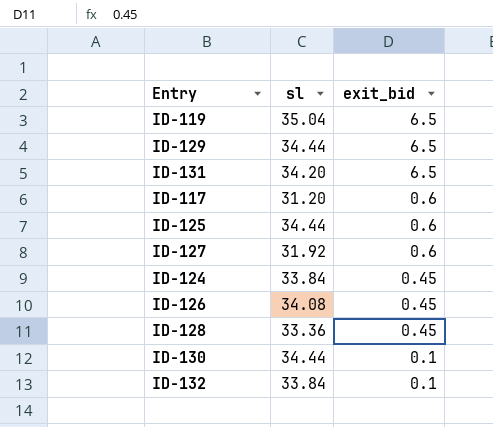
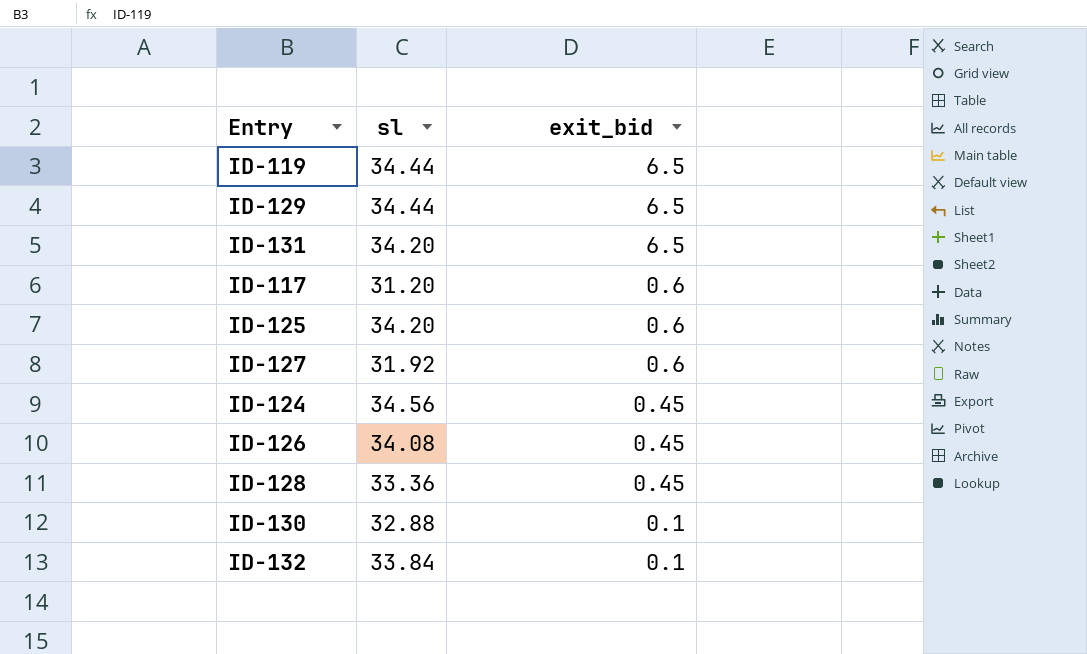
ID-119 | sl: 35.04 -> 34.44
ID-125 | sl: 34.44 -> 34.20
ID-124 | sl: 33.84 -> 34.56
ID-130 | sl: 34.44 -> 32.88

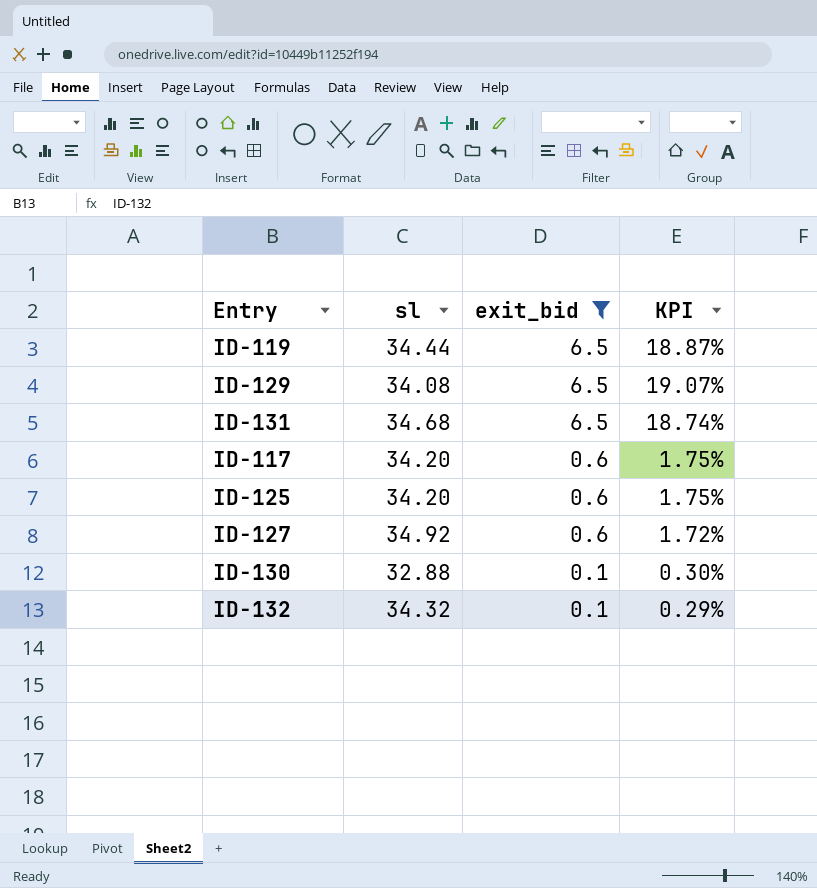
filter: none -> exit_bid != 0.45
column KPI | formula: none -> [exit_bid] / [sl]
ID-129 | sl: 34.44 -> 34.08
ID-131 | sl: 34.20 -> 34.68
ID-117 | sl: 31.20 -> 34.20
ID-127 | sl: 31.92 -> 34.92
ID-132 | sl: 33.84 -> 34.32

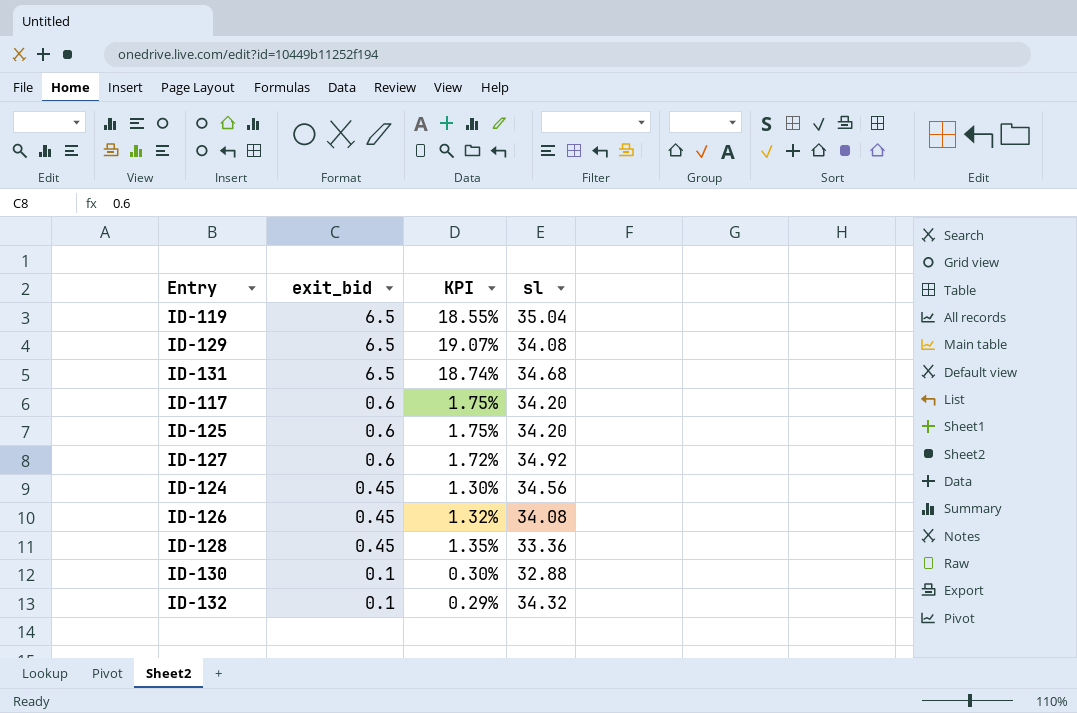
filter: exit_bid != 0.45 -> none
column sl | position: 2 -> 4
ID-119 | KPI: 18.87% -> 18.55%
ID-119 | sl: 34.44 -> 35.04

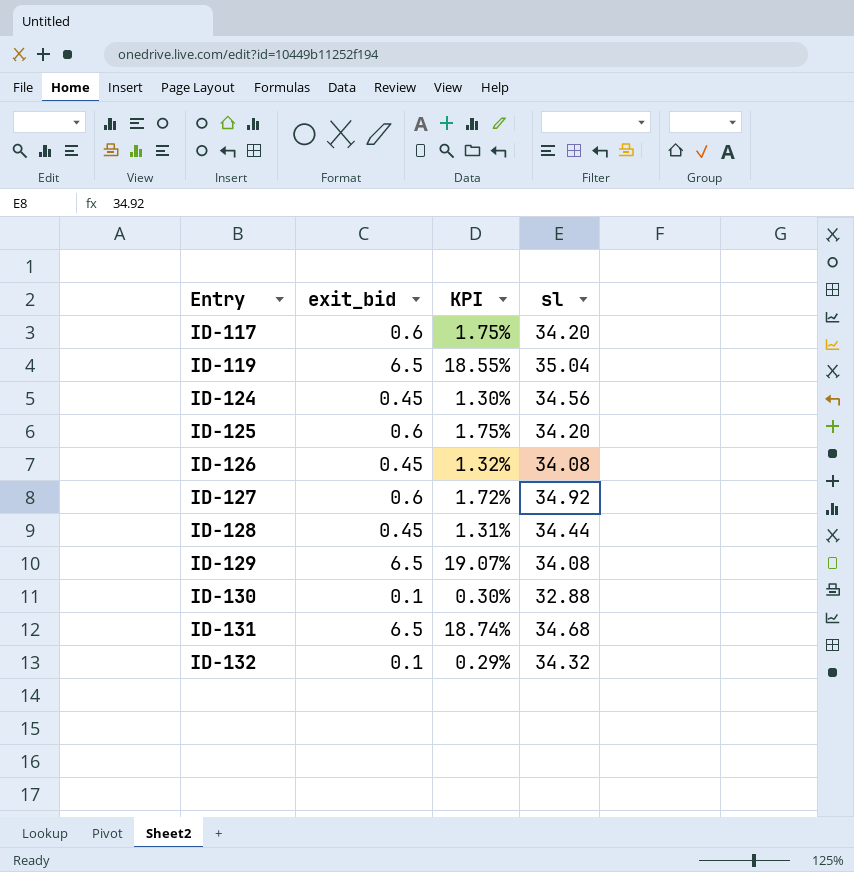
row order: exit_bid descending -> Entry ascending
ID-128 | KPI: 1.35% -> 1.31%
ID-128 | sl: 33.36 -> 34.44

